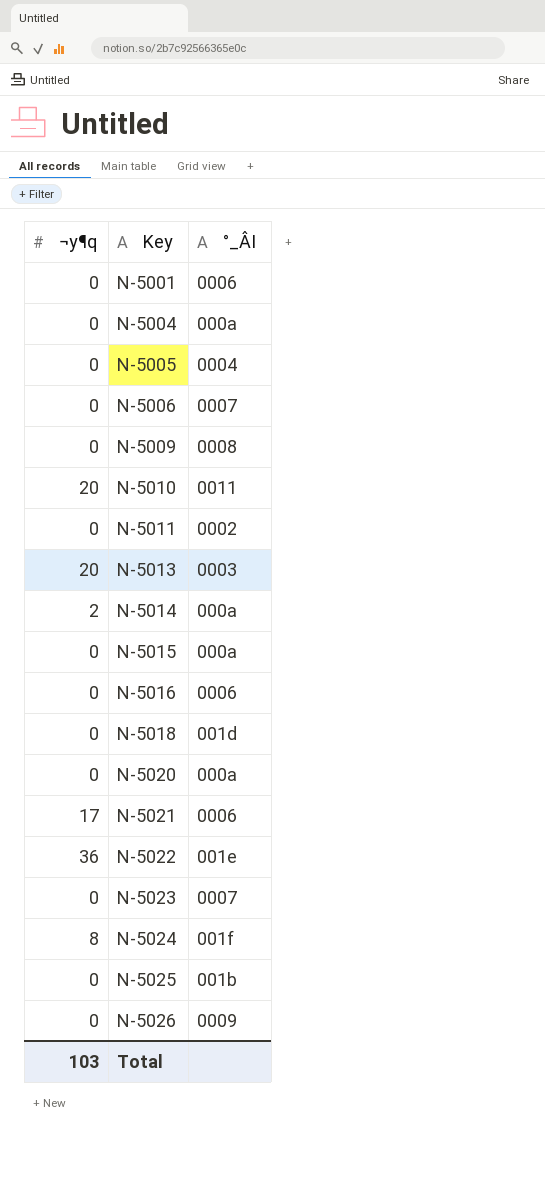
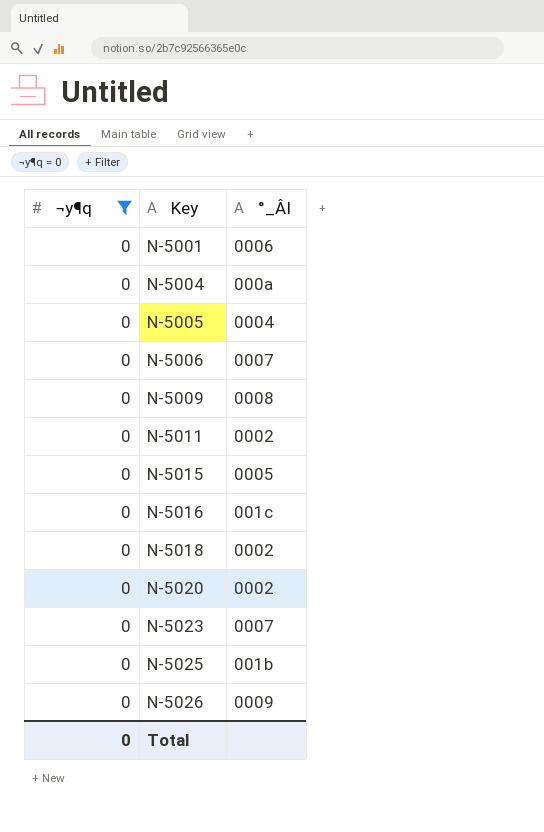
filter: none -> ¬y¶q = 0
N-5015 | °_ÂI: 000a -> 0005
N-5016 | °_ÂI: 0006 -> 001c
N-5018 | °_ÂI: 001d -> 0002
N-5020 | °_ÂI: 000a -> 0002
Total | ¬y¶q: 103 -> 0

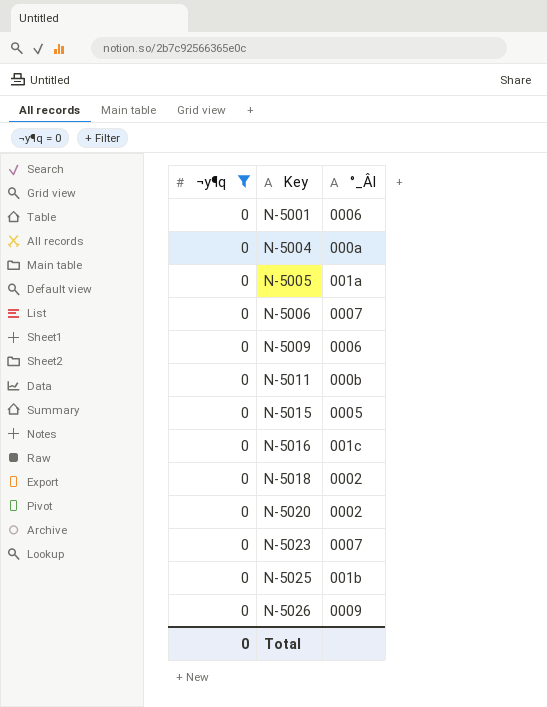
N-5005 | °_ÂI: 0004 -> 001a
N-5009 | °_ÂI: 0008 -> 0006
N-5011 | °_ÂI: 0002 -> 000b

